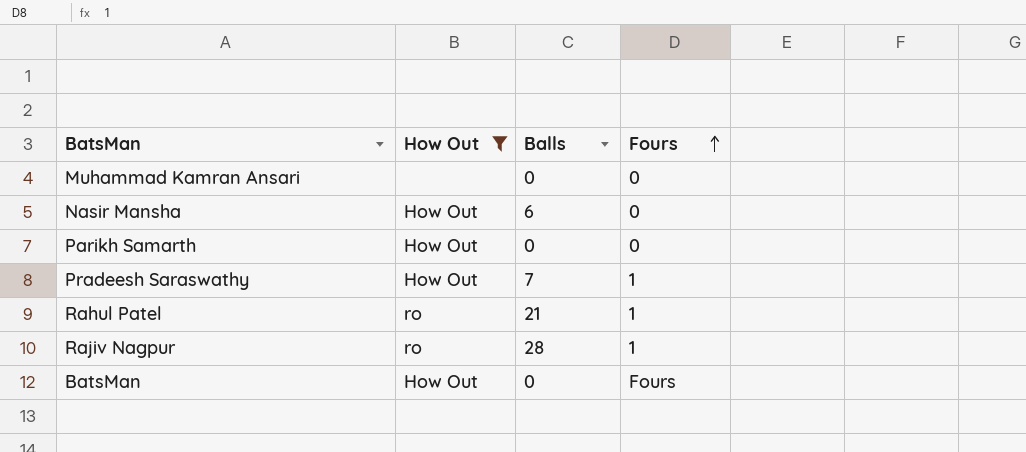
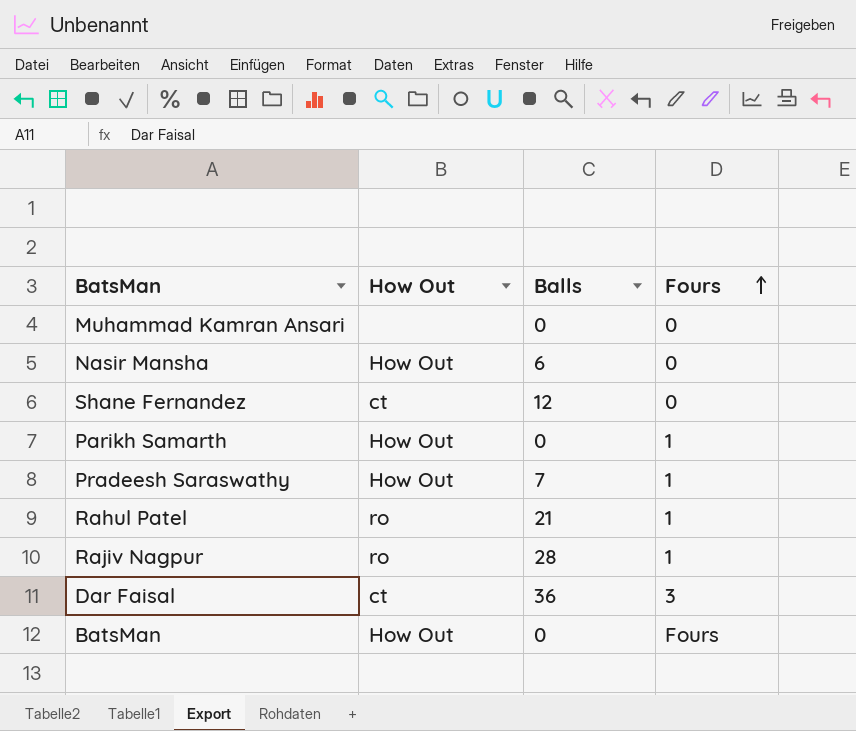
filter: How Out != ct -> none
Parikh Samarth | Fours: 0 -> 1

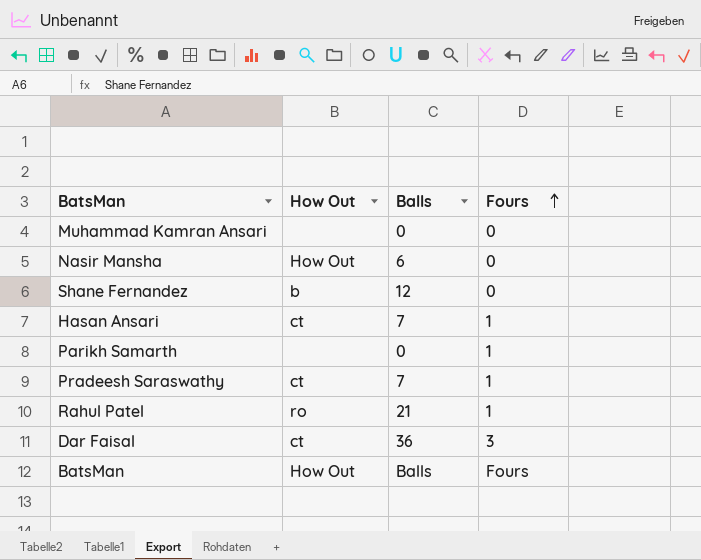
row Rajiv Nagpur: ro | 28 | 1 -> none
Shane Fernandez | How Out: ct -> b
row Hasan Ansari: none -> ct | 7 | 1
Parikh Samarth | How Out: How Out -> none
Pradeesh Saraswathy | How Out: How Out -> ct
BatsMan | Balls: 0 -> Balls

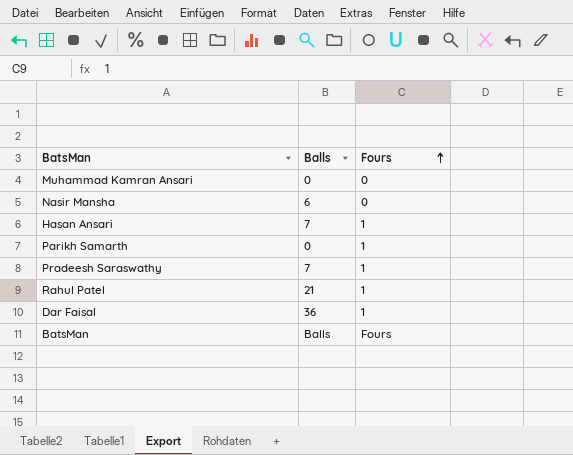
column How Out | position: 2 -> none
row Shane Fernandez: b | 12 | 0 -> none
Dar Faisal | Fours: 3 -> 1

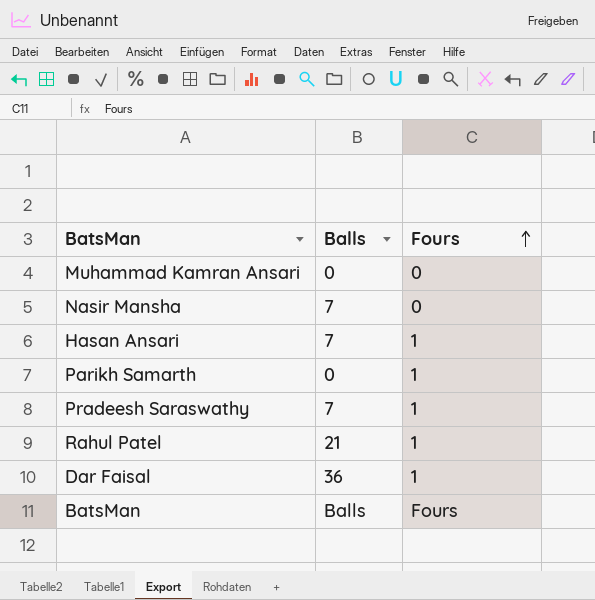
Nasir Mansha | Balls: 6 -> 7

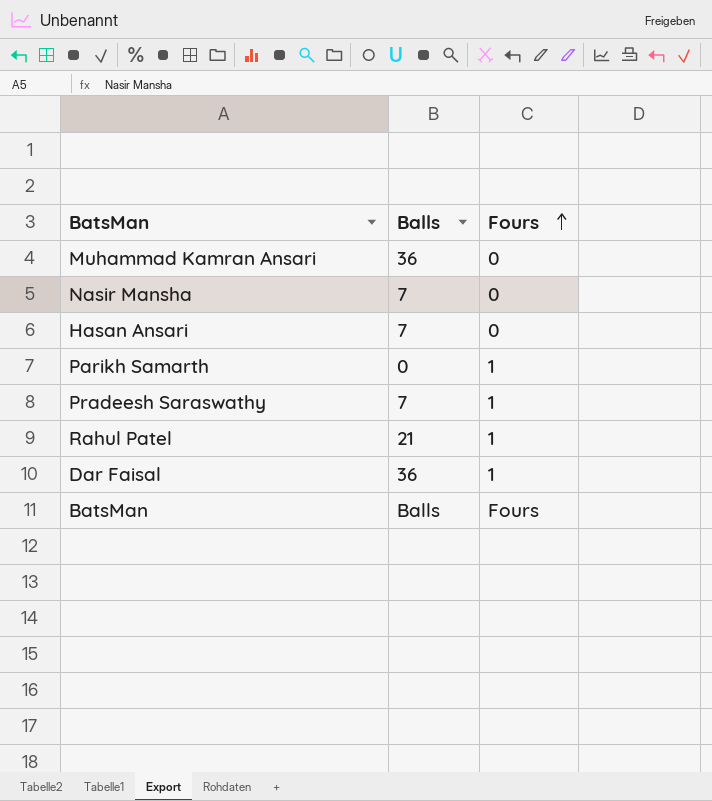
Muhammad Kamran Ansari | Balls: 0 -> 36
Hasan Ansari | Fours: 1 -> 0

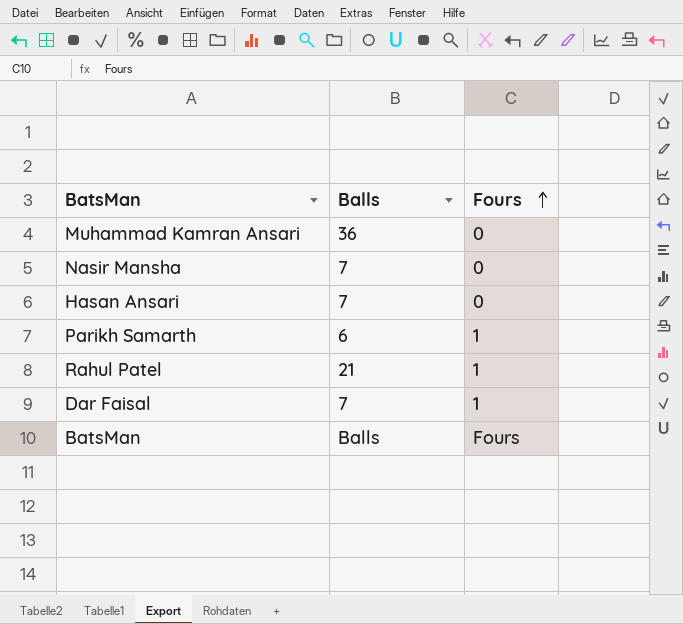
row Pradeesh Saraswathy: 7 | 1 -> none
Parikh Samarth | Balls: 0 -> 6
Dar Faisal | Balls: 36 -> 7

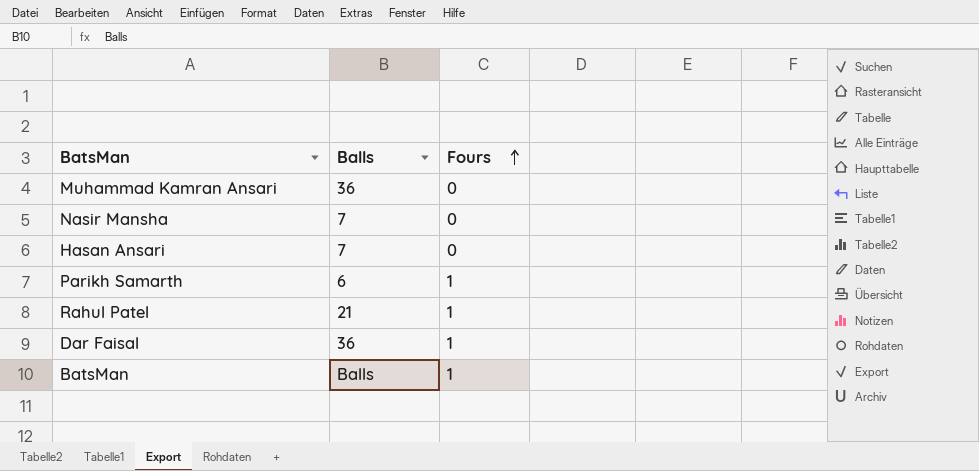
Dar Faisal | Balls: 7 -> 36
BatsMan | Fours: Fours -> 1

